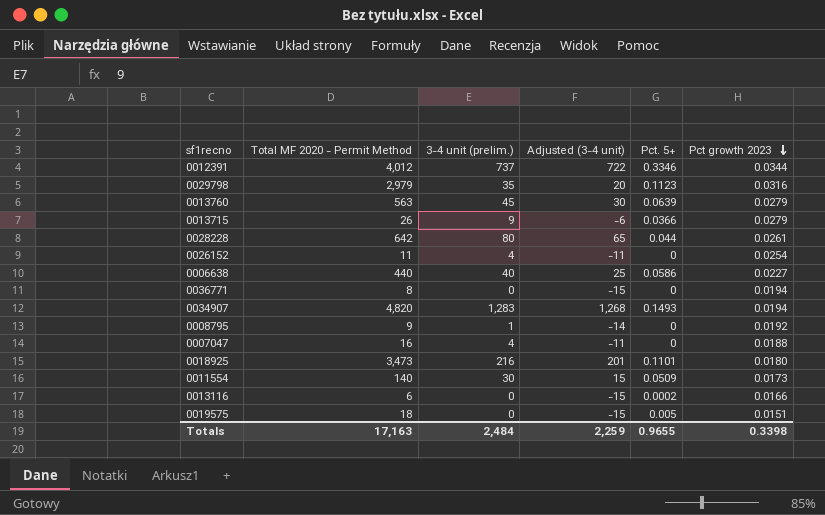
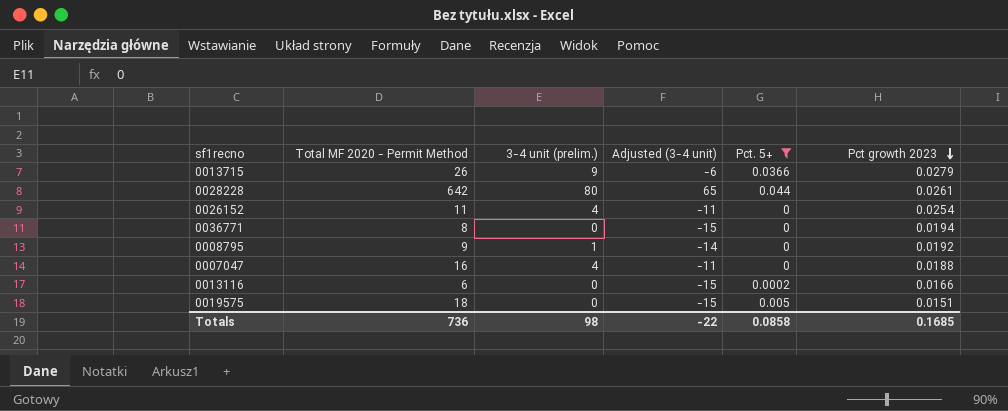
filter: none -> Pct. 5+ <= 0.044
Totals | Total MF 2020 - Permit Method: 17,163 -> 736
Totals | 3-4 unit (prelim.): 2,484 -> 98
Totals | Adjusted (3-4 unit): 2,259 -> -22
Totals | Pct. 5+: 0.9655 -> 0.0858
Totals | Pct growth 2023: 0.3398 -> 0.1685

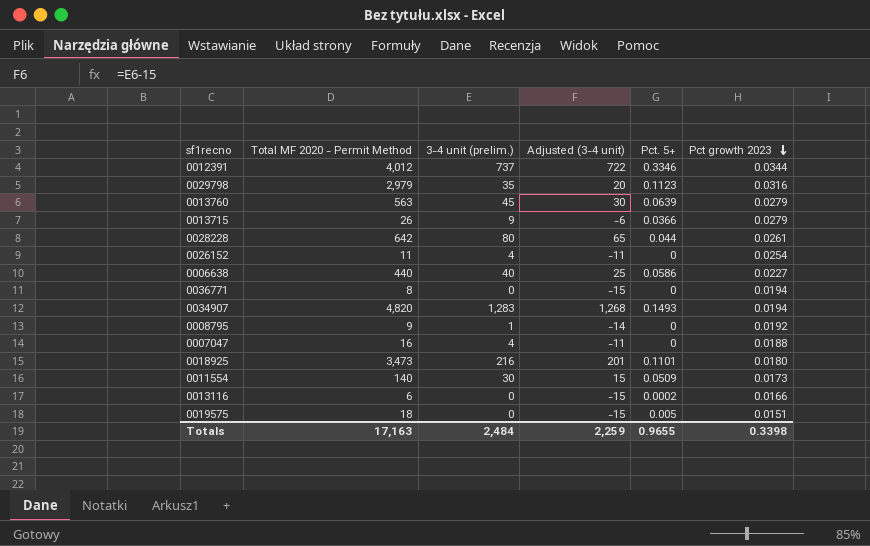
filter: Pct. 5+ <= 0.044 -> none
Totals | Total MF 2020 - Permit Method: 736 -> 17,163
Totals | 3-4 unit (prelim.): 98 -> 2,484
Totals | Adjusted (3-4 unit): -22 -> 2,259
Totals | Pct. 5+: 0.0858 -> 0.9655
Totals | Pct growth 2023: 0.1685 -> 0.3398

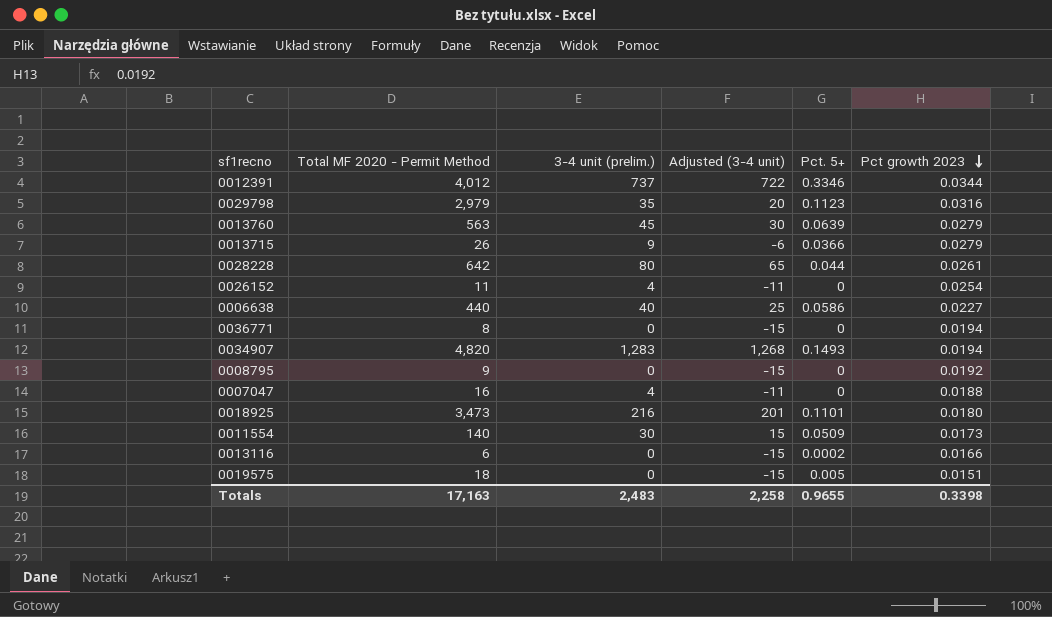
0008795 | 3-4 unit (prelim.): 1 -> 0
0008795 | Adjusted (3-4 unit): -14 -> -15
Totals | 3-4 unit (prelim.): 2,484 -> 2,483
Totals | Adjusted (3-4 unit): 2,259 -> 2,258

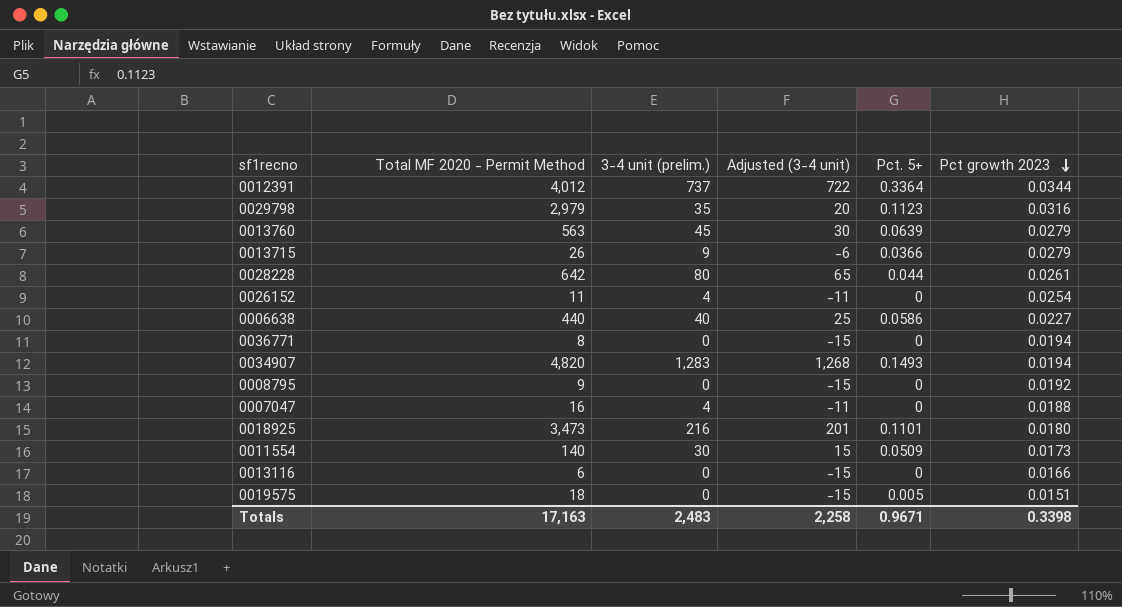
0012391 | Pct. 5+: 0.3346 -> 0.3364
0013116 | Pct. 5+: 0.0002 -> 0
Totals | Pct. 5+: 0.9655 -> 0.9671

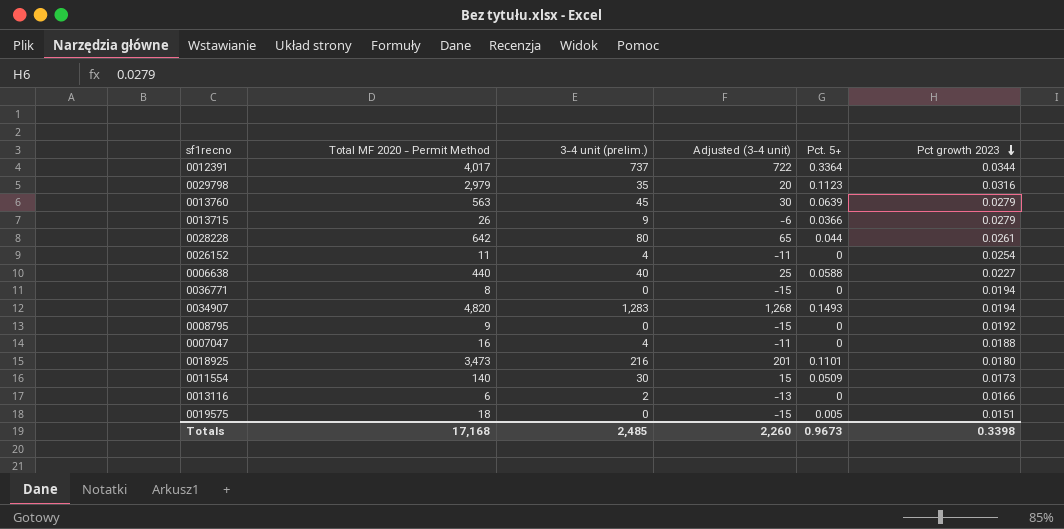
0012391 | Total MF 2020 - Permit Method: 4,012 -> 4,017
0006638 | Pct. 5+: 0.0586 -> 0.0588
0013116 | 3-4 unit (prelim.): 0 -> 2
0013116 | Adjusted (3-4 unit): -15 -> -13
Totals | Total MF 2020 - Permit Method: 17,163 -> 17,168
Totals | 3-4 unit (prelim.): 2,483 -> 2,485
Totals | Adjusted (3-4 unit): 2,258 -> 2,260
Totals | Pct. 5+: 0.9671 -> 0.9673

